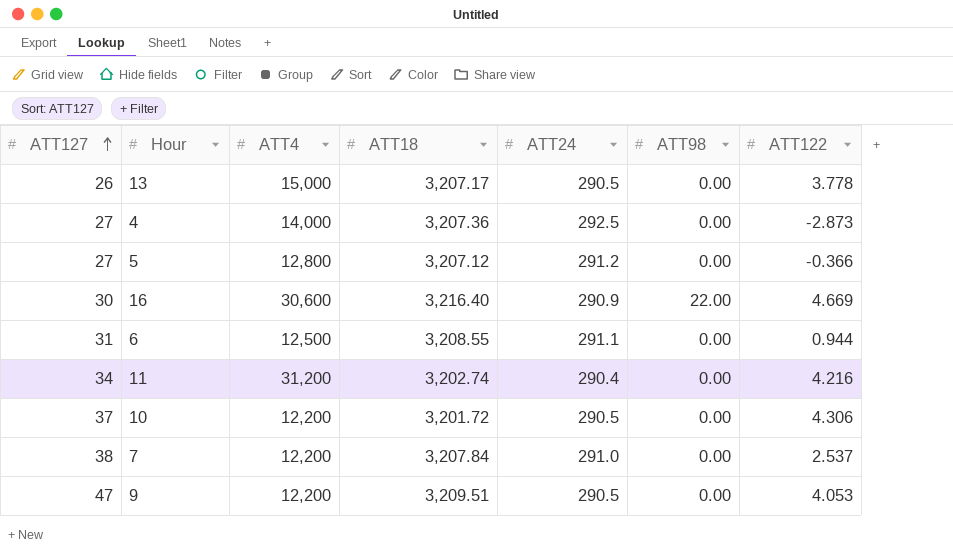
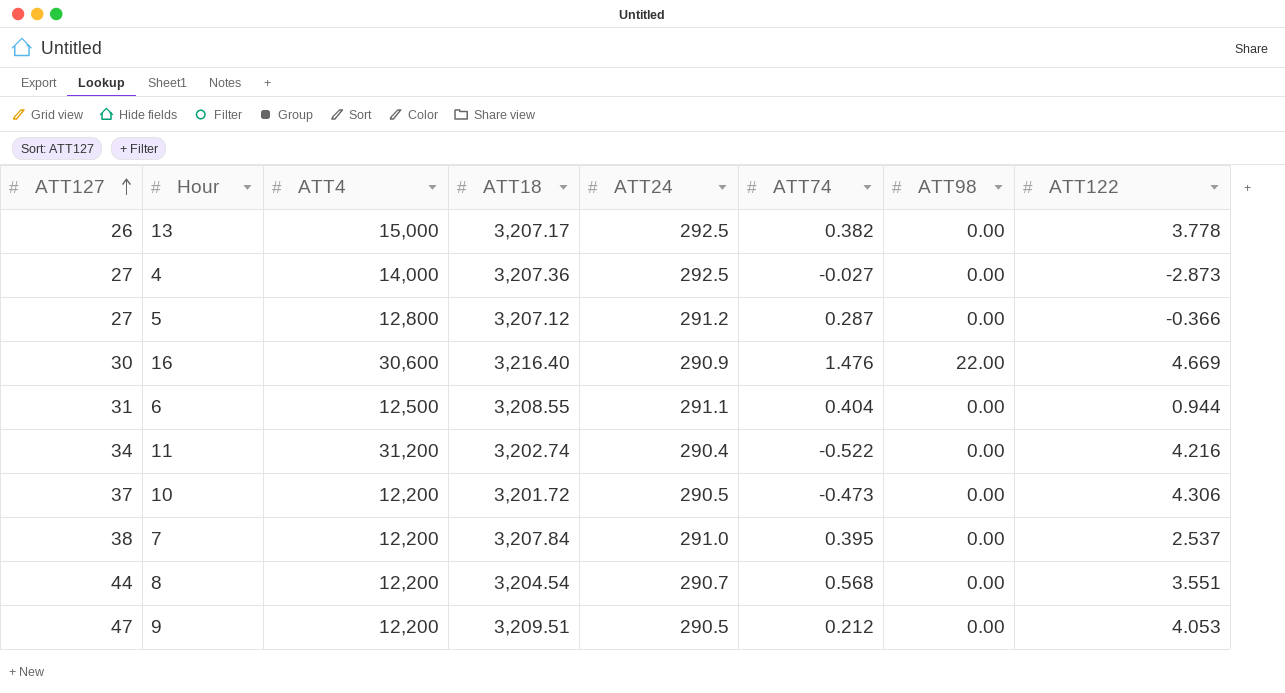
column ATT74 | position: none -> 6
13 | ATT24: 290.5 -> 292.5
row 8: none -> 44 | 12,200 | 3,204.54 | 290.7 | 0.568 | 0.00 | 3.551

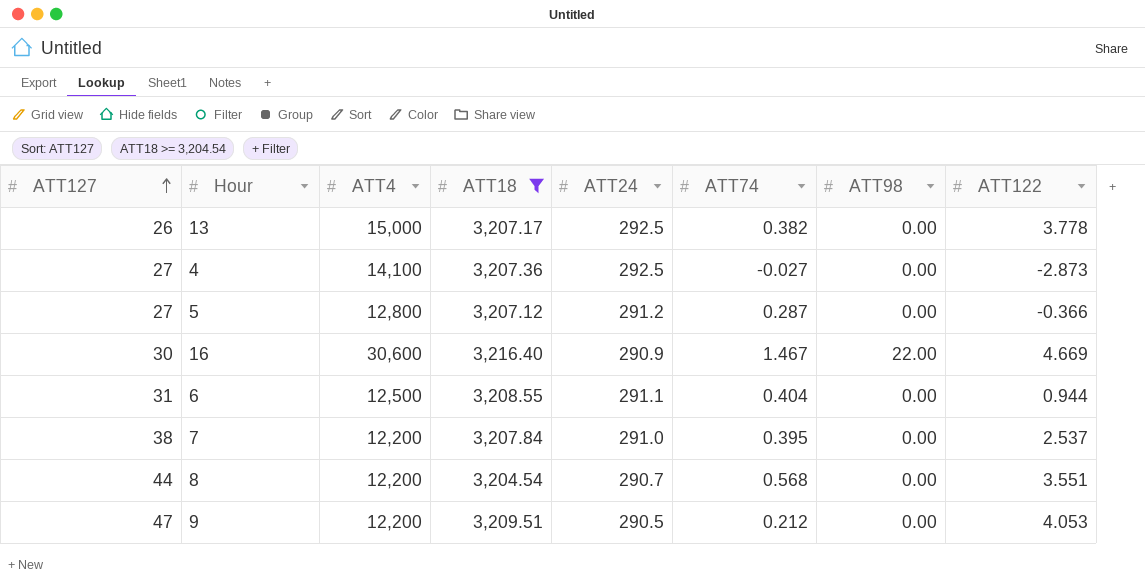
filter: none -> ATT18 >= 3,204.54
4 | ATT4: 14,000 -> 14,100
16 | ATT74: 1.476 -> 1.467

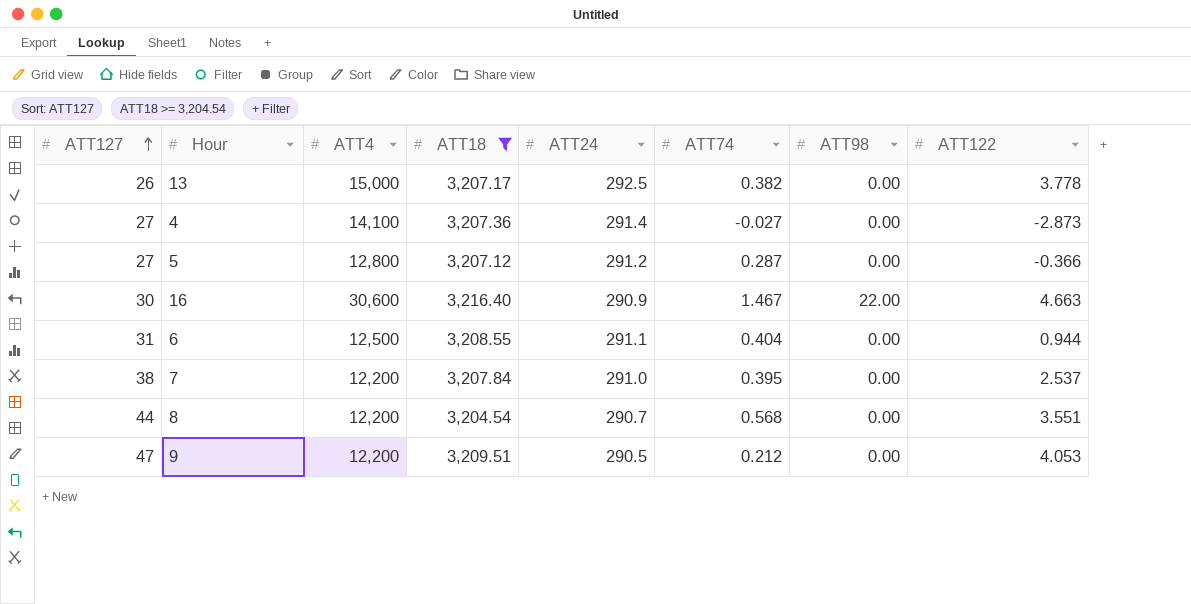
4 | ATT24: 292.5 -> 291.4
16 | ATT122: 4.669 -> 4.663

